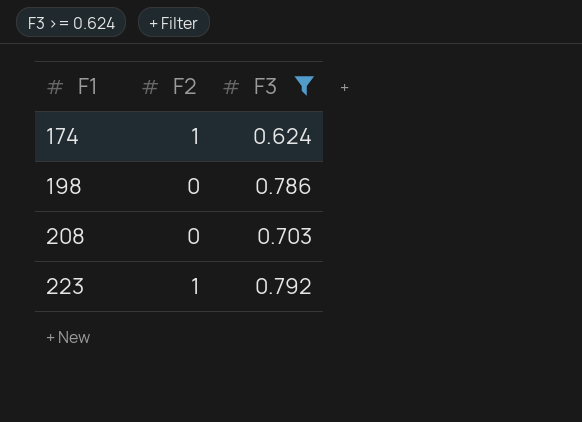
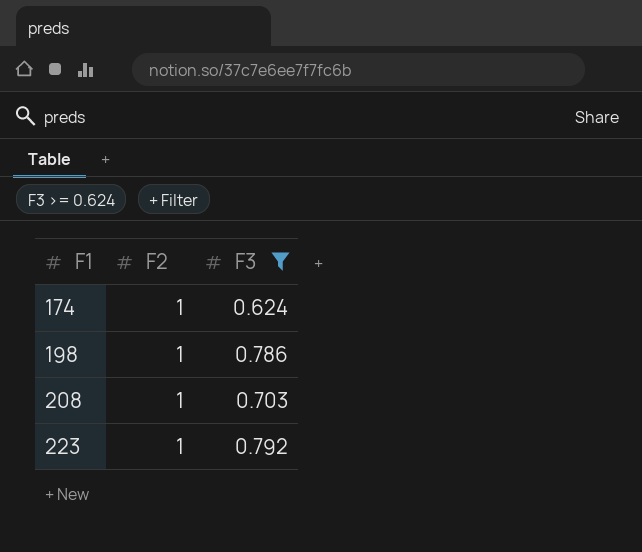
198 | F2: 0 -> 1
208 | F2: 0 -> 1

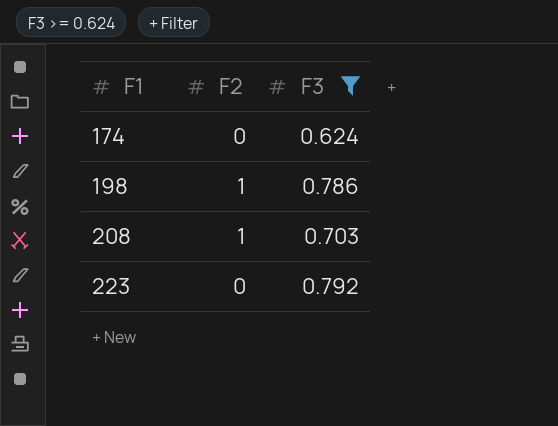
174 | F2: 1 -> 0
223 | F2: 1 -> 0

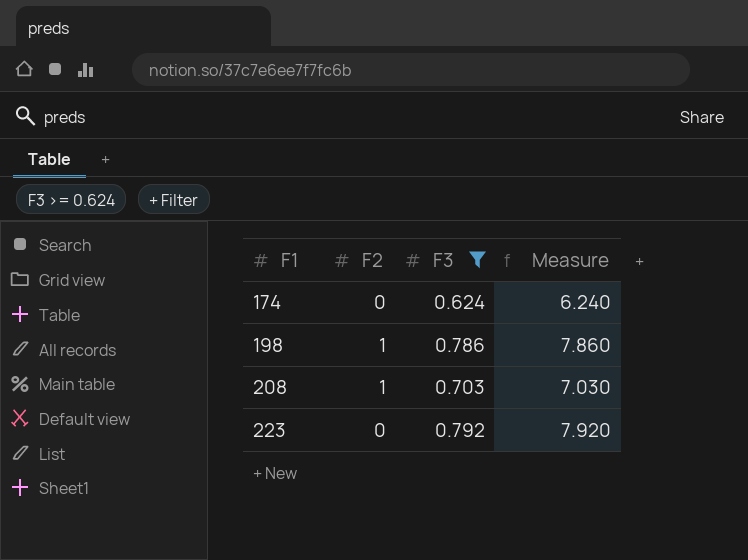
column Measure | formula: none -> [F3] * 10

